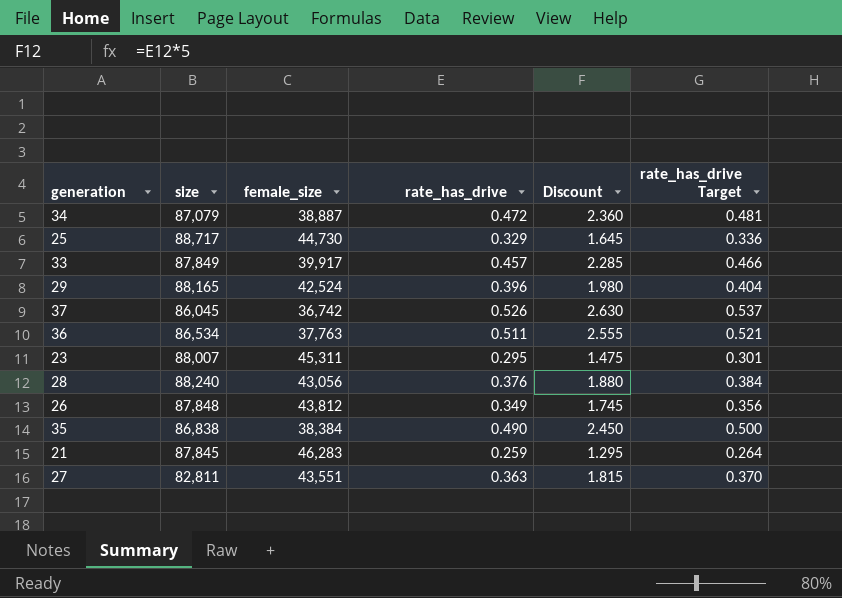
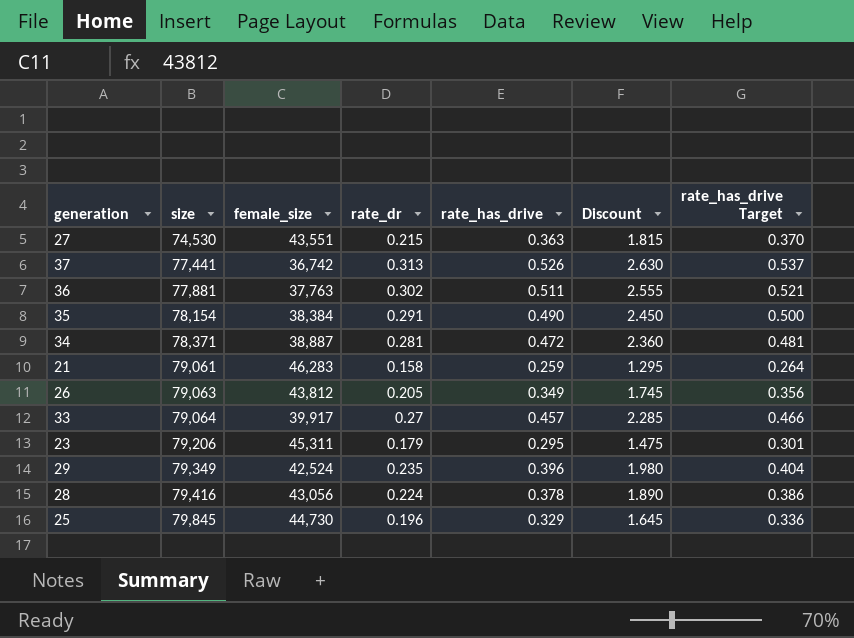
row order: none -> size ascending
column rate_dr | position: none -> 4
27 | size: 82,811 -> 74,530
37 | size: 86,045 -> 77,441
36 | size: 86,534 -> 77,881
35 | size: 86,838 -> 78,154
34 | size: 87,079 -> 78,371
21 | size: 87,845 -> 79,061
26 | size: 87,848 -> 79,063
33 | size: 87,849 -> 79,064
23 | size: 88,007 -> 79,206
29 | size: 88,165 -> 79,349
28 | size: 88,240 -> 79,416
28 | rate_has_drive: 0.376 -> 0.378
28 | Discount: 1.880 -> 1.890
28 | rate_has_drive Target: 0.384 -> 0.386
25 | size: 88,717 -> 79,845

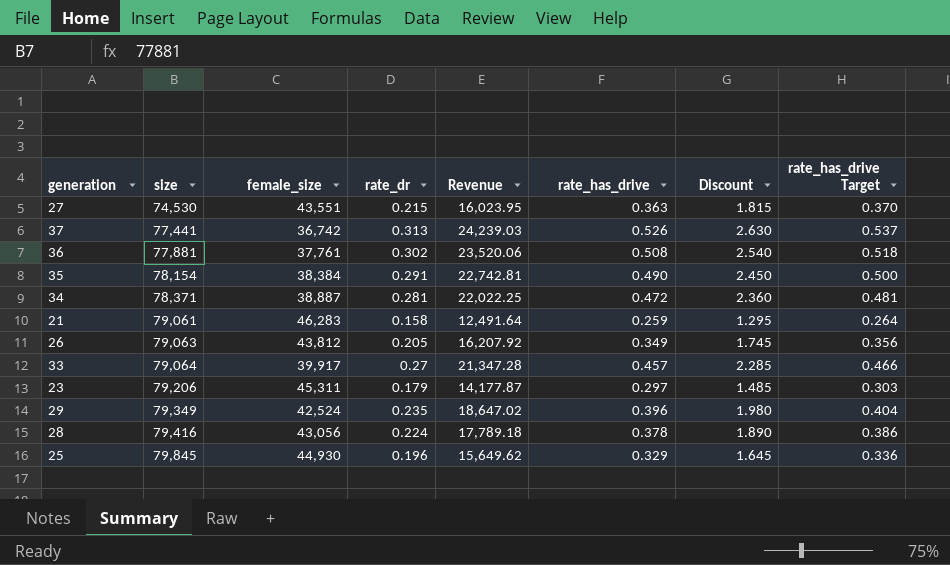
column Revenue | formula: none -> [size] * [rate_dr]
36 | female_size: 37,763 -> 37,761
36 | rate_has_drive: 0.511 -> 0.508
36 | Discount: 2.555 -> 2.540
36 | rate_has_drive Target: 0.521 -> 0.518
23 | rate_has_drive: 0.295 -> 0.297
23 | Discount: 1.475 -> 1.485
23 | rate_has_drive Target: 0.301 -> 0.303
25 | female_size: 44,730 -> 44,930

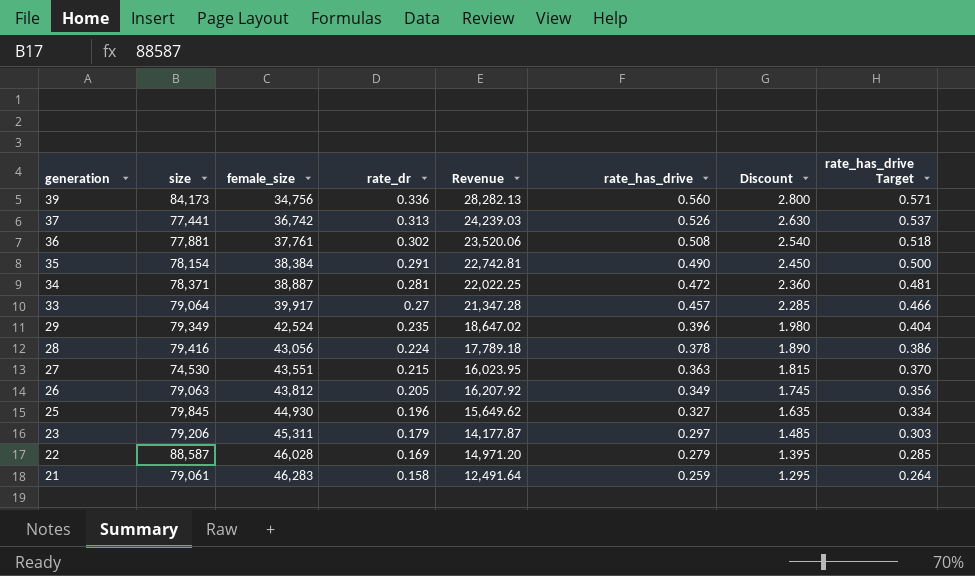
row order: size ascending -> generation descending
row 39: none -> 84,173 | 34,756 | 0.336 | 28,282.13 | 0.560 | 2.800 | 0.571
25 | rate_has_drive: 0.329 -> 0.327
25 | Discount: 1.645 -> 1.635
25 | rate_has_drive Target: 0.336 -> 0.334
row 22: none -> 88,587 | 46,028 | 0.169 | 14,971.20 | 0.279 | 1.395 | 0.285

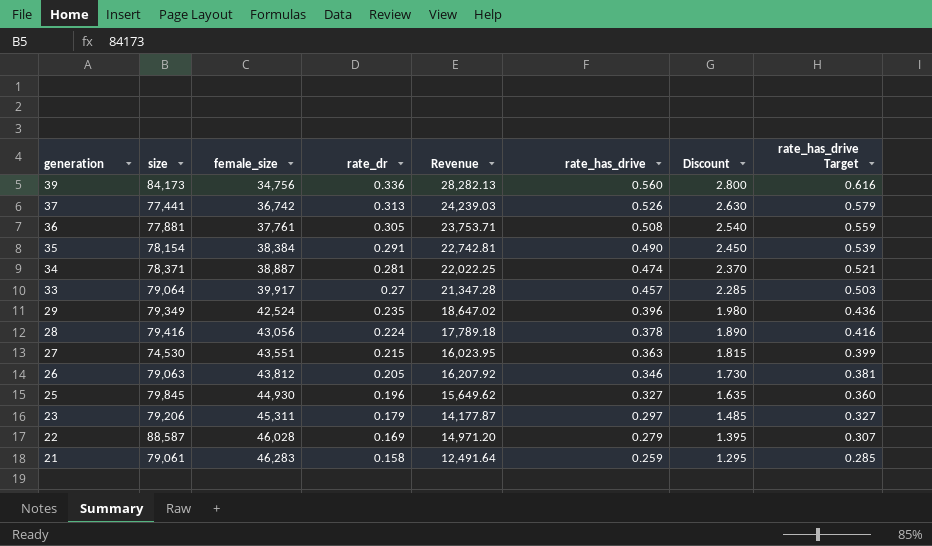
column rate_has_drive Target | formula: [rate_has_drive] * 1.02 -> [rate_has_drive] * 1.1
36 | rate_dr: 0.302 -> 0.305
36 | Revenue: 23,520.06 -> 23,753.71
34 | rate_has_drive: 0.472 -> 0.474
34 | Discount: 2.360 -> 2.370
26 | rate_has_drive: 0.349 -> 0.346
26 | Discount: 1.745 -> 1.730

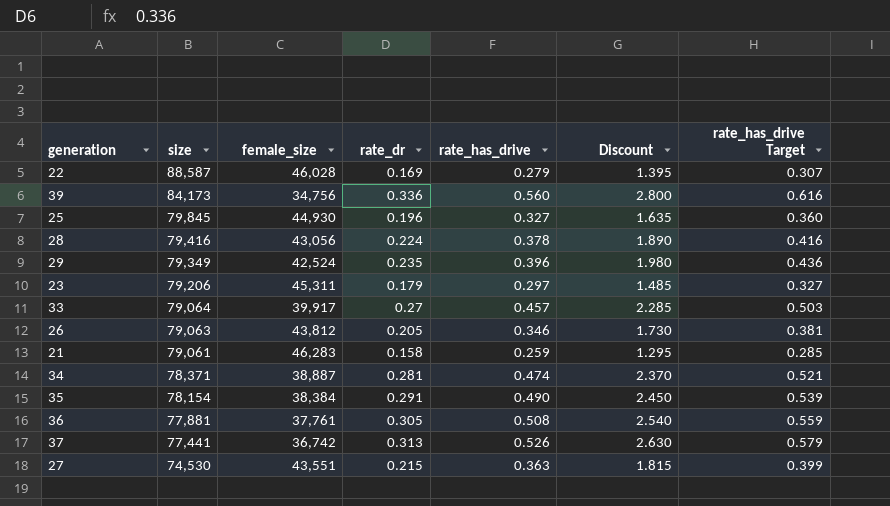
row order: generation descending -> size descending
column Revenue | formula: [size] * [rate_dr] -> none

